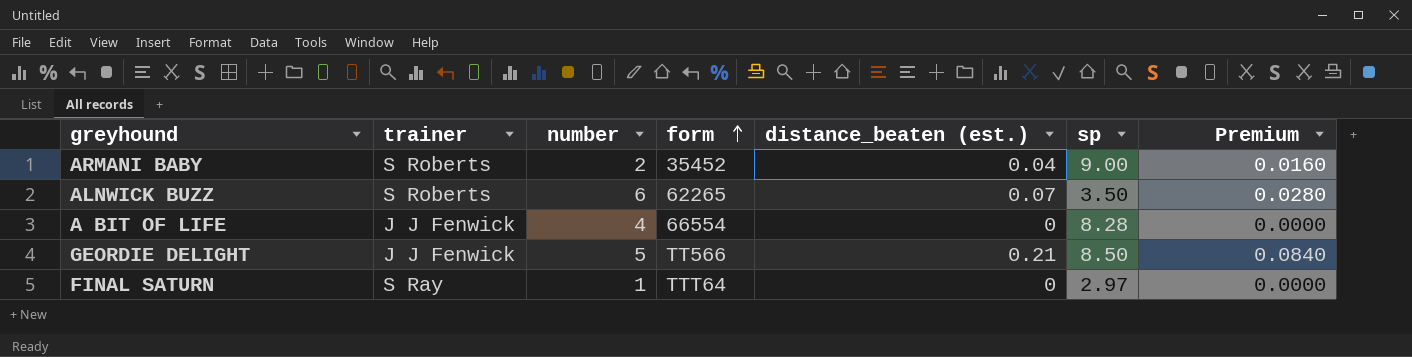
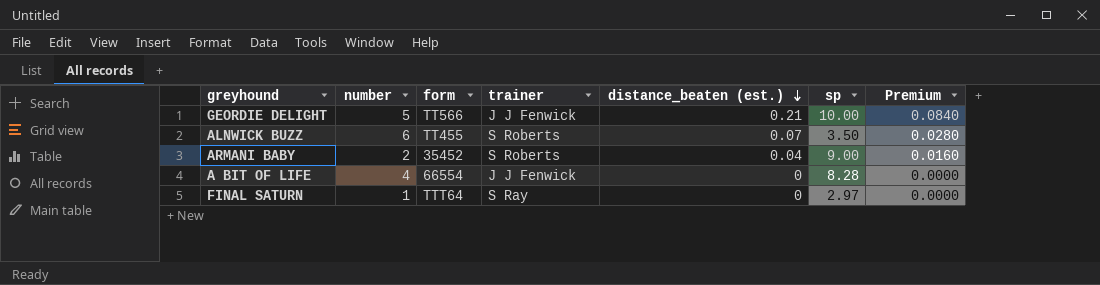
row order: form ascending -> distance_beaten (est.) descending
column trainer | position: 2 -> 4
GEORDIE DELIGHT | sp: 8.50 -> 10.00
ALNWICK BUZZ | form: 62265 -> TT455

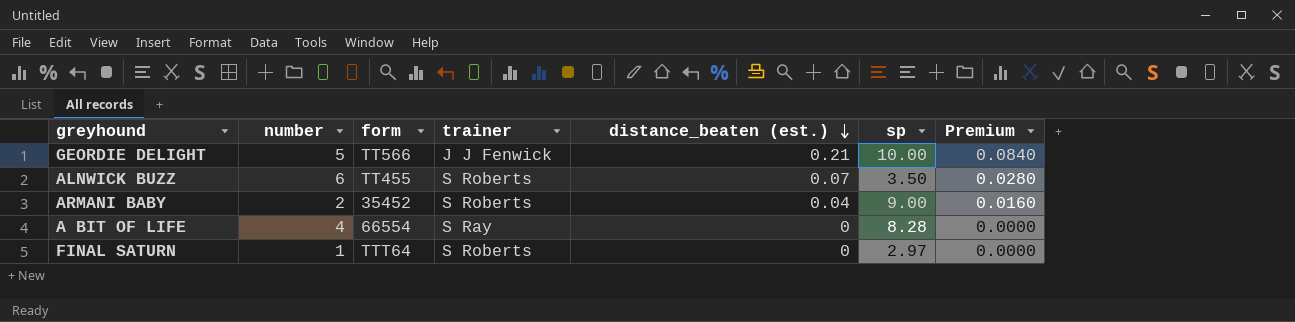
A BIT OF LIFE | trainer: J J Fenwick -> S Ray
FINAL SATURN | trainer: S Ray -> S Roberts

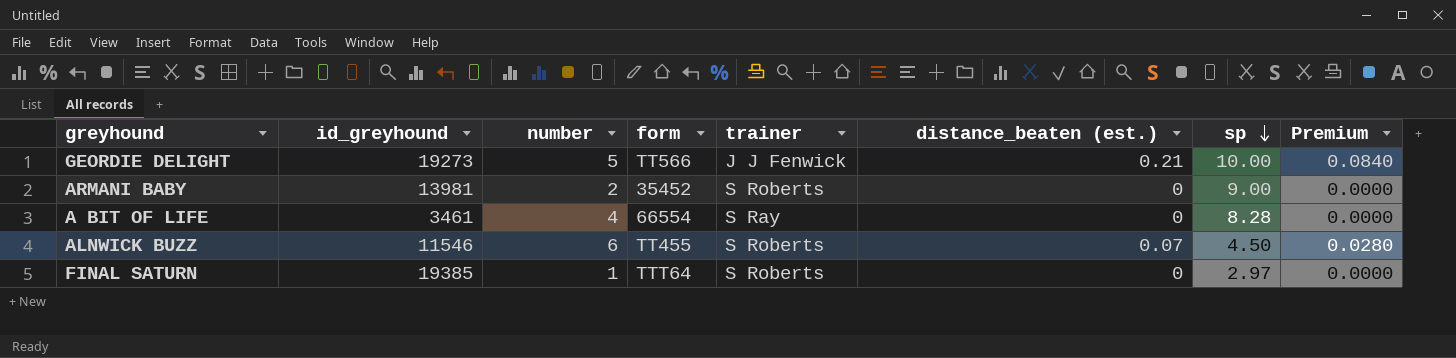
row order: distance_beaten (est.) descending -> sp descending
column id_greyhound | position: none -> 2
ARMANI BABY | distance_beaten (est.): 0.04 -> 0
ARMANI BABY | Premium: 0.0160 -> 0.0000
ALNWICK BUZZ | sp: 3.50 -> 4.50

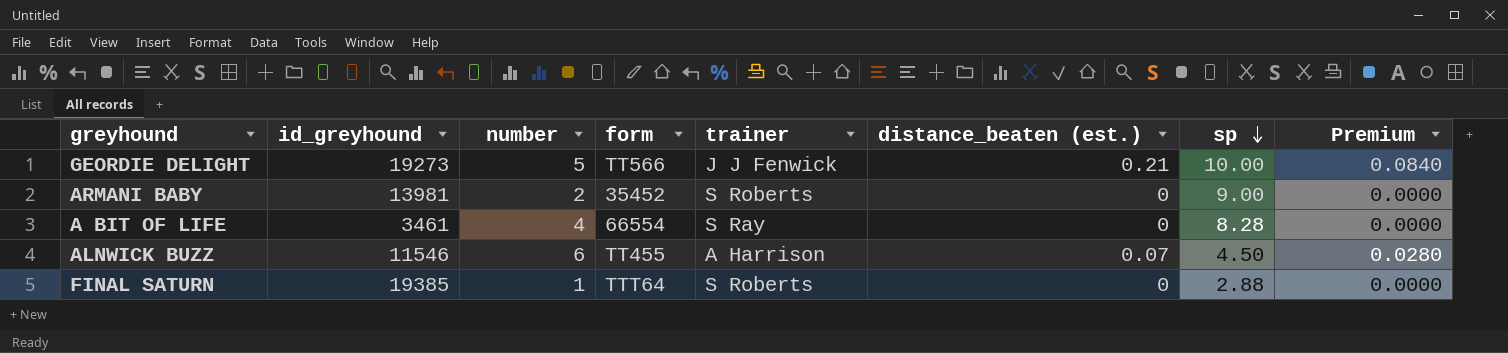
ALNWICK BUZZ | trainer: S Roberts -> A Harrison
FINAL SATURN | sp: 2.97 -> 2.88

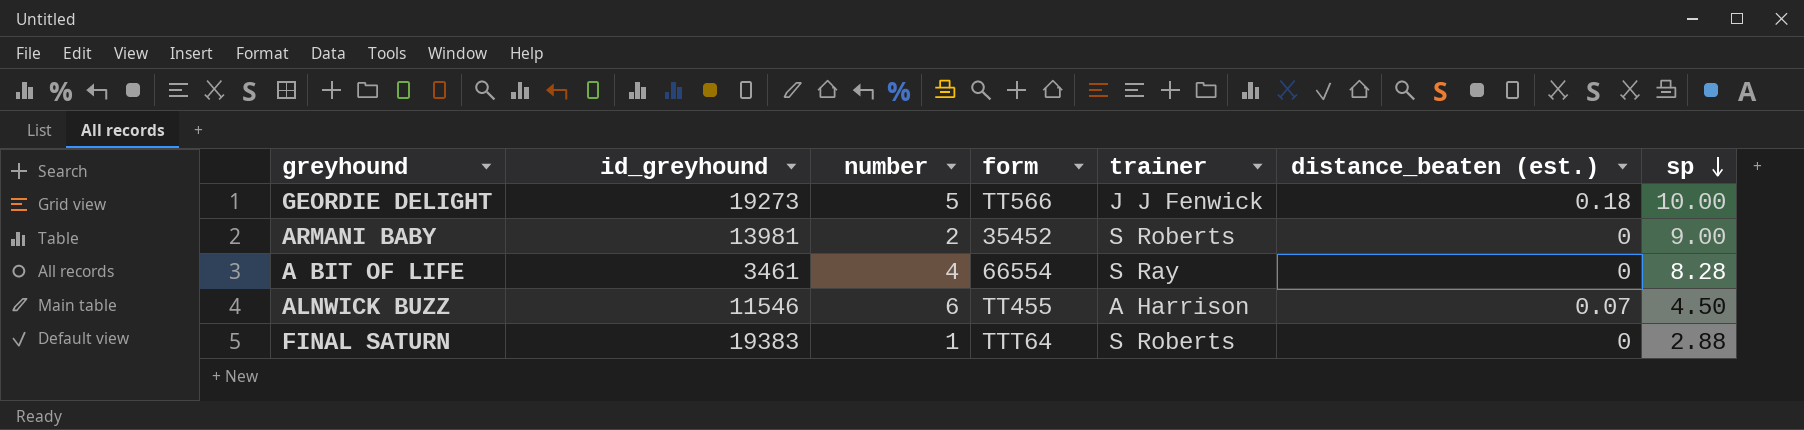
column Premium | formula: [distance_beaten (est.)] * 0.4 -> none
GEORDIE DELIGHT | distance_beaten (est.): 0.21 -> 0.18
FINAL SATURN | id_greyhound: 19385 -> 19383

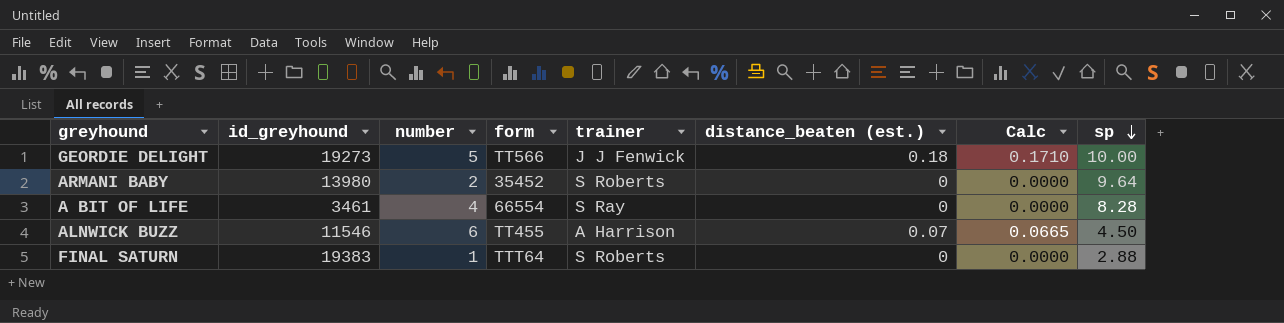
column Calc | formula: none -> [distance_beaten (est.)] * 0.95
ARMANI BABY | id_greyhound: 13981 -> 13980
ARMANI BABY | sp: 9.00 -> 9.64

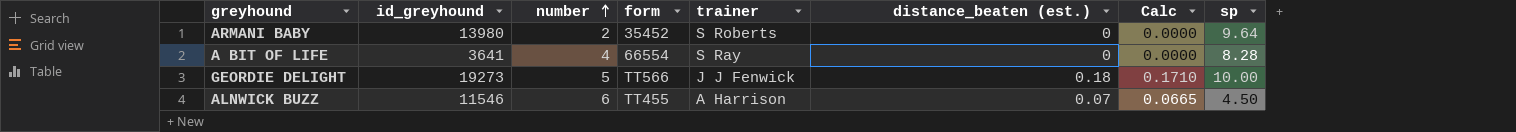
row order: sp descending -> number ascending
row FINAL SATURN: 19383 | 1 | TTT64 | S Roberts | 0 | 0.0000 | 2.88 -> none
A BIT OF LIFE | id_greyhound: 3461 -> 3641

